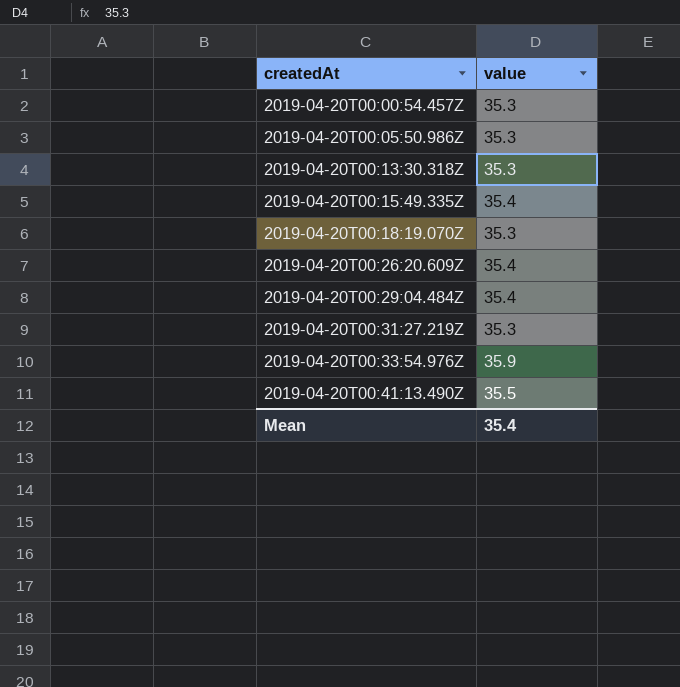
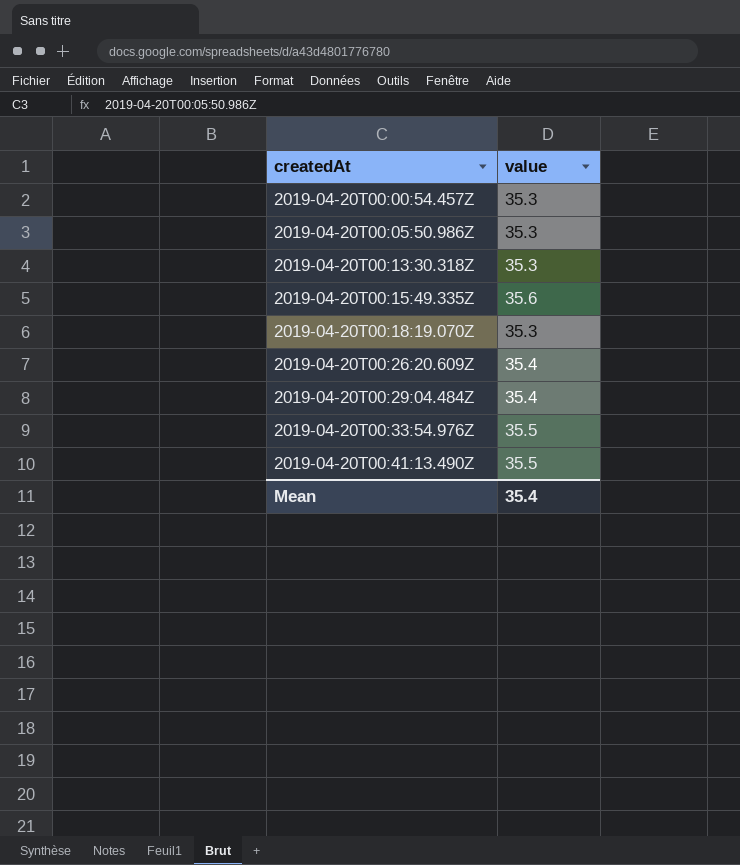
row 2019-04-20T00:31:27.219Z: 35.3 -> none
2019-04-20T00:15:49.335Z | value: 35.4 -> 35.6
2019-04-20T00:33:54.976Z | value: 35.9 -> 35.5

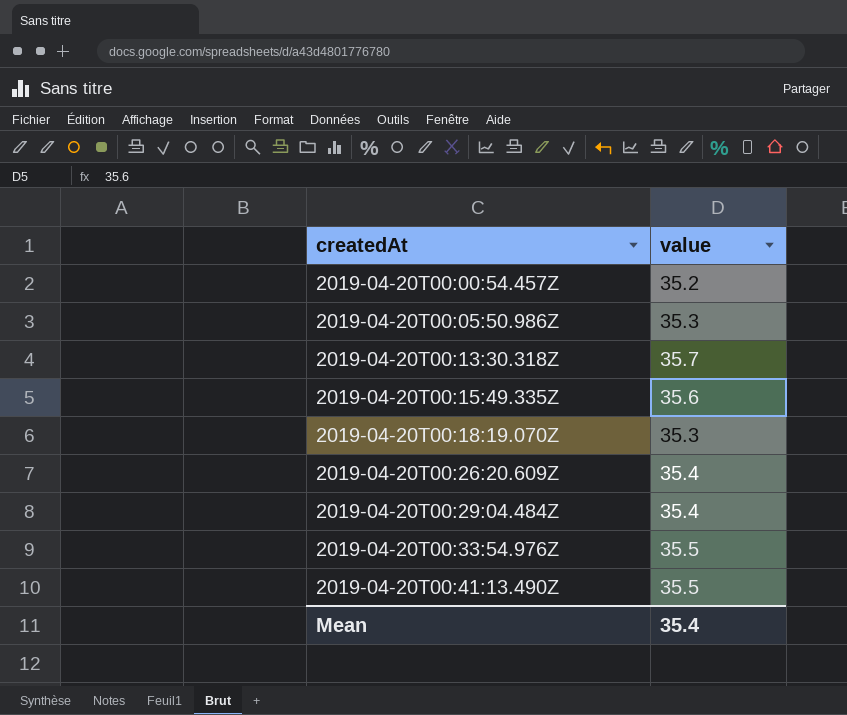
2019-04-20T00:00:54.457Z | value: 35.3 -> 35.2
2019-04-20T00:13:30.318Z | value: 35.3 -> 35.7

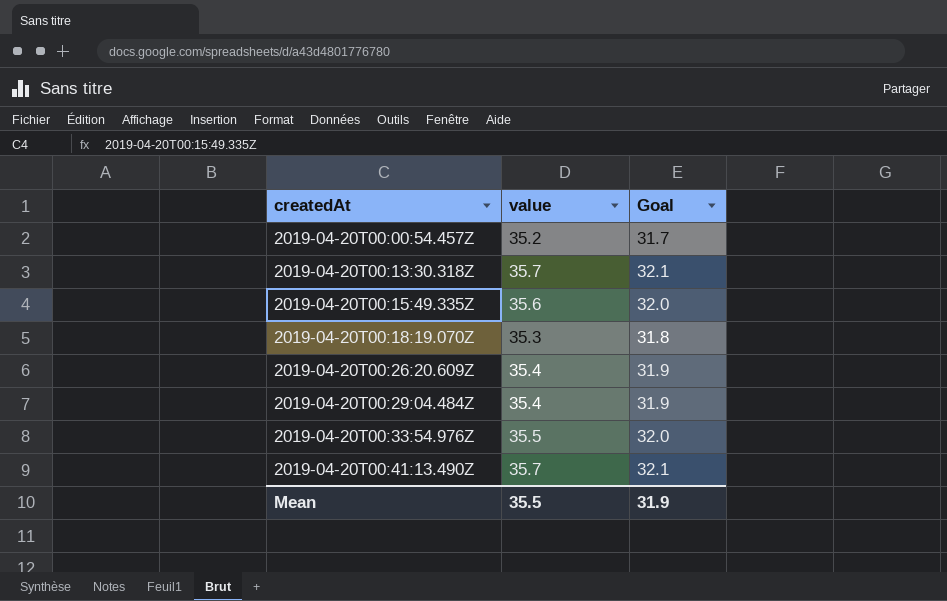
column Goal | formula: none -> [value] * 0.9
row 2019-04-20T00:05:50.986Z: 35.3 -> none
2019-04-20T00:41:13.490Z | value: 35.5 -> 35.7
Mean | value: 35.4 -> 35.5

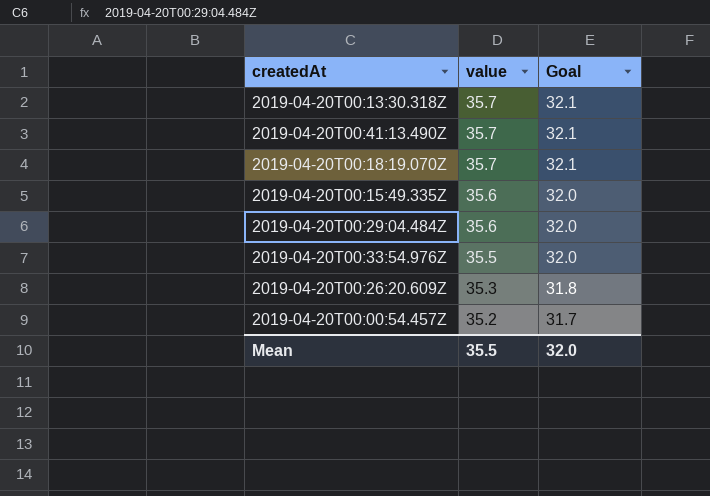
row order: createdAt ascending -> value descending
2019-04-20T00:18:19.070Z | value: 35.3 -> 35.7
2019-04-20T00:18:19.070Z | Goal: 31.8 -> 32.1
2019-04-20T00:29:04.484Z | value: 35.4 -> 35.6
2019-04-20T00:29:04.484Z | Goal: 31.9 -> 32.0
2019-04-20T00:26:20.609Z | value: 35.4 -> 35.3
2019-04-20T00:26:20.609Z | Goal: 31.9 -> 31.8
Mean | Goal: 31.9 -> 32.0

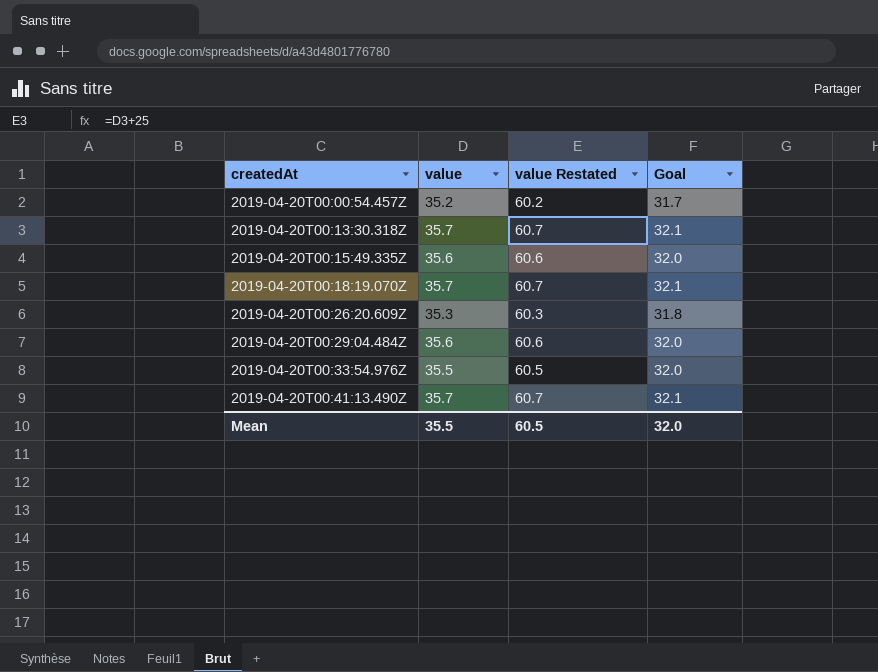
row order: value descending -> createdAt ascending
column value Restated | formula: none -> [value] + 25

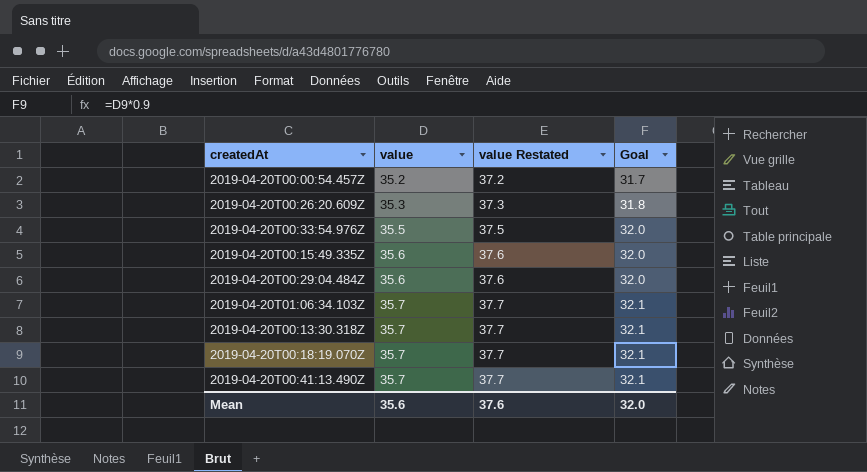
row order: createdAt ascending -> value ascending
column value Restated | formula: [value] + 25 -> [value] + 2
row 2019-04-20T01:06:34.103Z: none -> 35.7 | 37.7 | 32.1
Mean | value: 35.5 -> 35.6
Mean | value Restated: 60.5 -> 37.6

